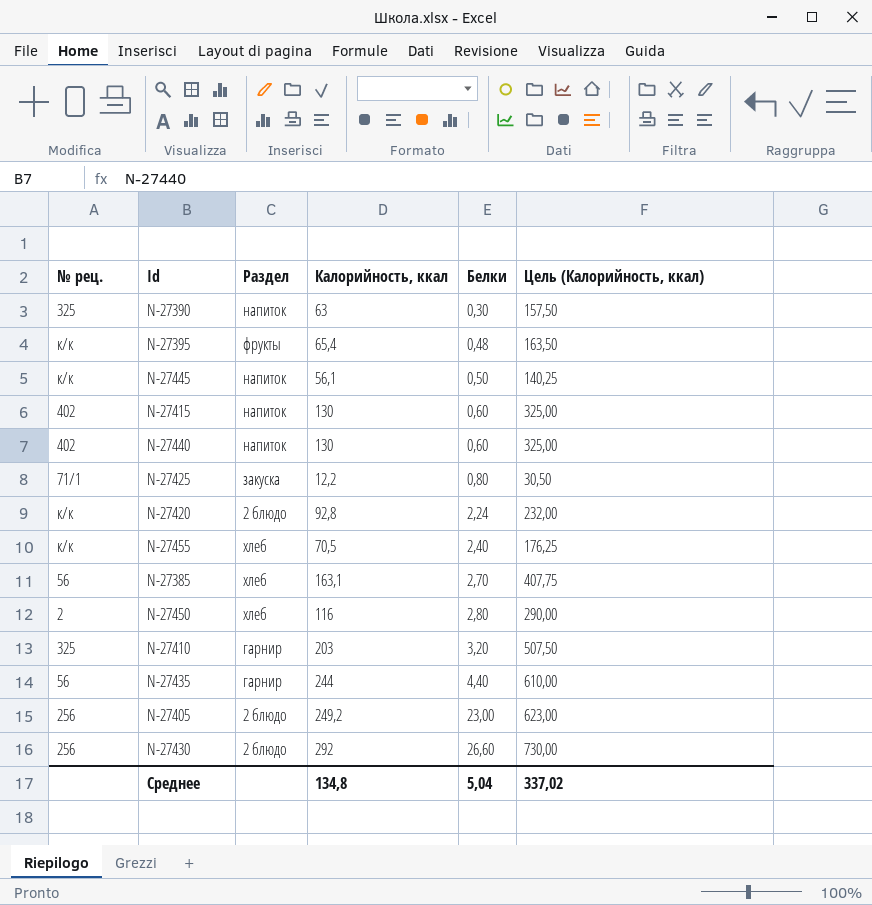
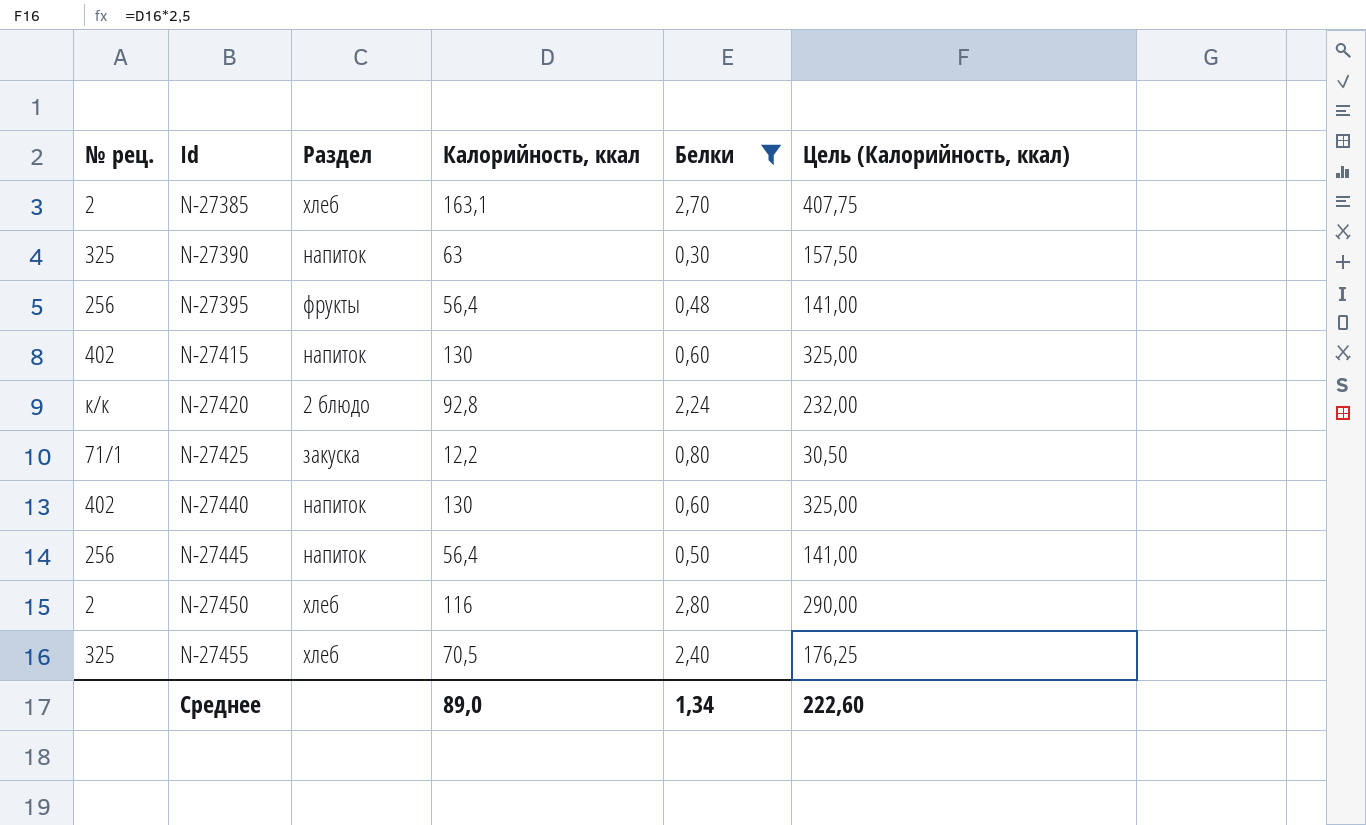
filter: none -> Белки <= 2,80
row order: Белки ascending -> Id ascending
N-27385 | № рец.: 56 -> 2
N-27395 | № рец.: к/к -> 256
N-27395 | Калорийность, ккал: 65,4 -> 56,4
N-27395 | Цель (Калорийность, ккал): 163,50 -> 141,00
N-27445 | № рец.: к/к -> 256
N-27445 | Калорийность, ккал: 56,1 -> 56,4
N-27445 | Цель (Калорийность, ккал): 140,25 -> 141,00
N-27455 | № рец.: к/к -> 325
Среднее | Калорийность, ккал: 134,8 -> 89,0
Среднее | Белки: 5,04 -> 1,34
Среднее | Цель (Калорийность, ккал): 337,02 -> 222,60

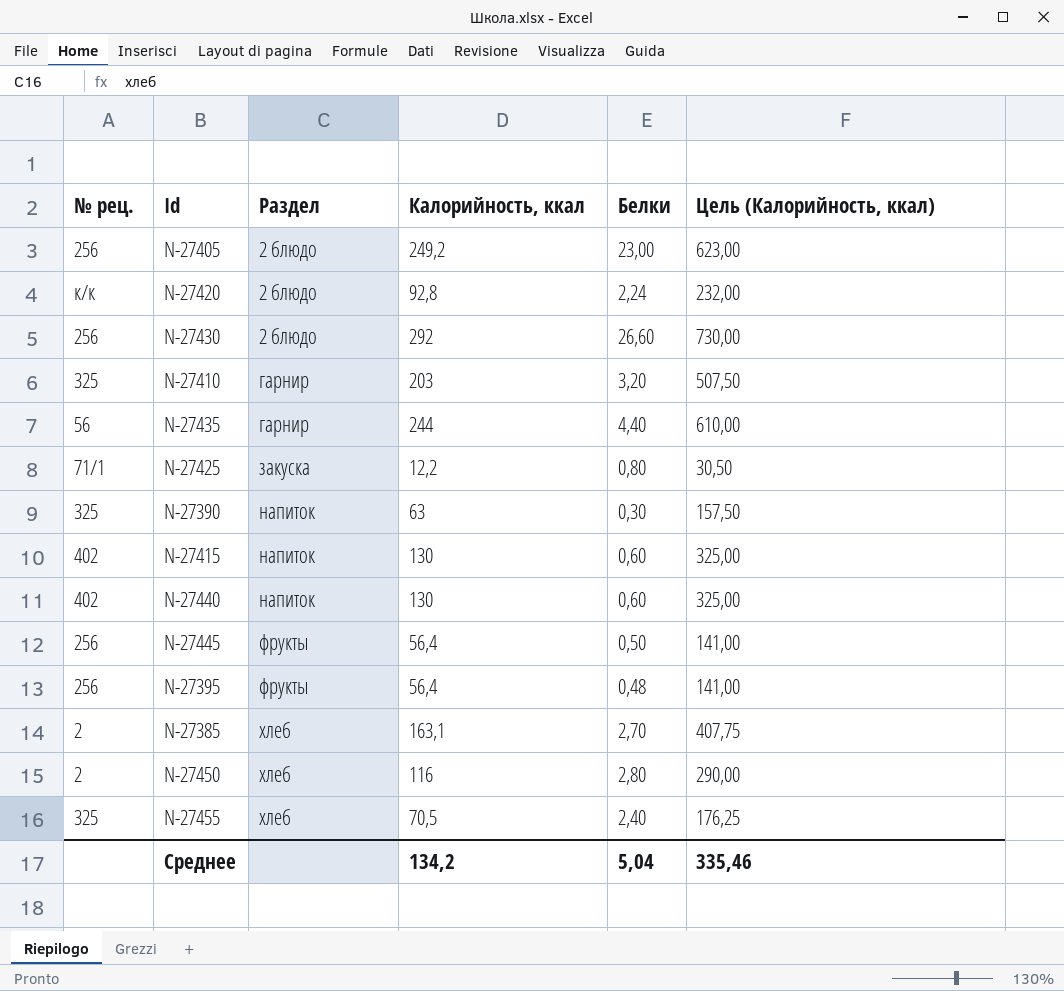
filter: Белки <= 2,80 -> none
row order: Id ascending -> Раздел ascending
N-27445 | Раздел: напиток -> фрукты
Среднее | Калорийность, ккал: 89,0 -> 134,2
Среднее | Белки: 1,34 -> 5,04
Среднее | Цель (Калорийность, ккал): 222,60 -> 335,46

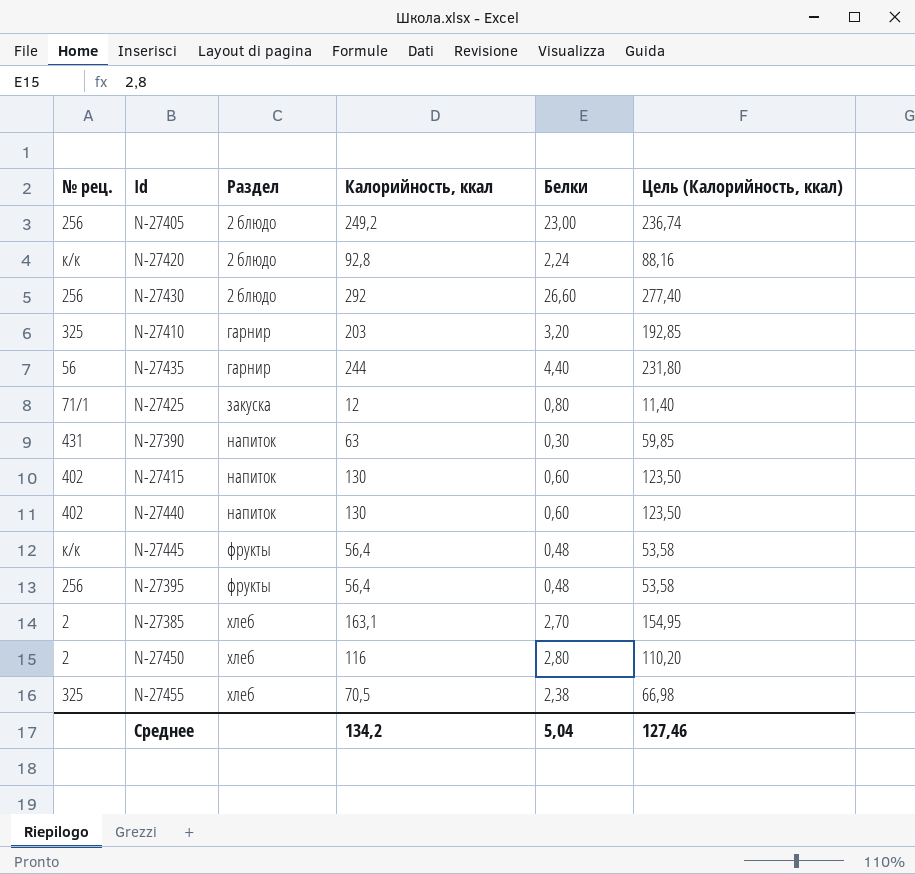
column Цель (Калорийность, ккал) | formula: [Калорийность, ккал] * 2,5 -> [Калорийность, ккал] * 0,95
N-27425 | Калорийность, ккал: 12,2 -> 12
N-27390 | № рец.: 325 -> 431
N-27445 | № рец.: 256 -> к/к
N-27445 | Белки: 0,50 -> 0,48
N-27455 | Белки: 2,40 -> 2,38
Среднее | Цель (Калорийность, ккал): 335,46 -> 127,46

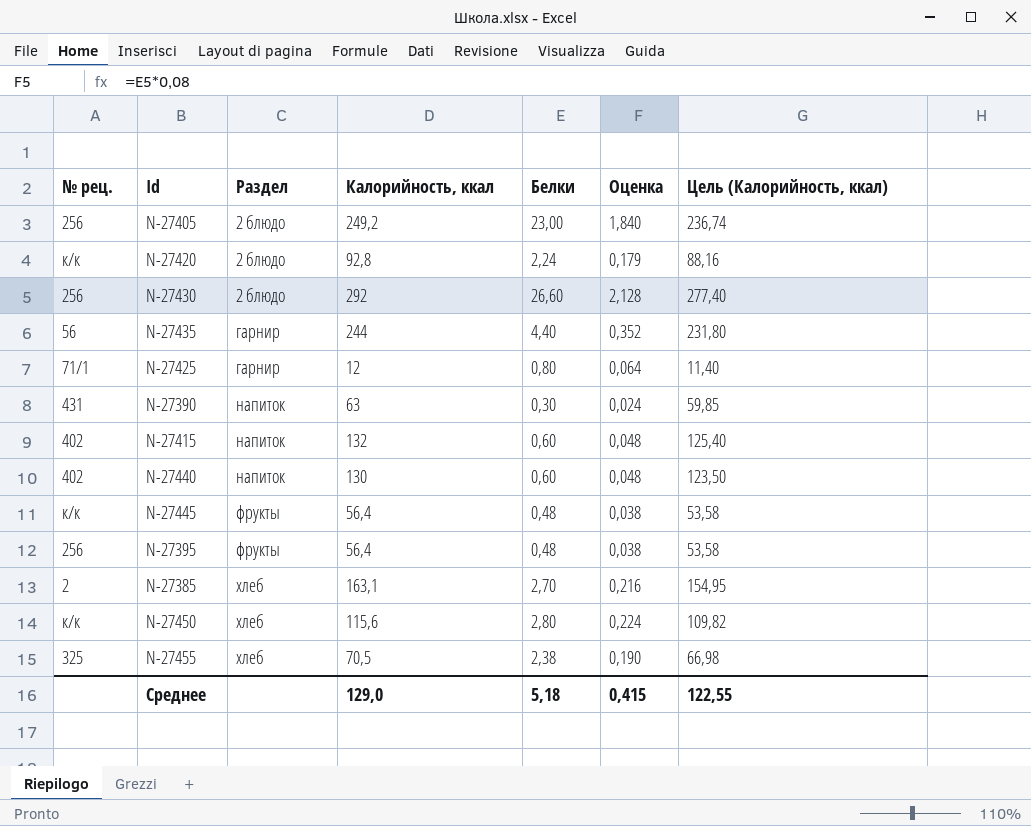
column Оценка | formula: none -> [Белки] * 0,08
row N-27410: 325 | гарнир | 203 | 3,20 | 192,85 -> none
N-27425 | Раздел: закуска -> гарнир
N-27415 | Калорийность, ккал: 130 -> 132
N-27415 | Цель (Калорийность, ккал): 123,50 -> 125,40
N-27450 | № рец.: 2 -> к/к
N-27450 | Калорийность, ккал: 116 -> 115,6
N-27450 | Цель (Калорийность, ккал): 110,20 -> 109,82
Среднее | Калорийность, ккал: 134,2 -> 129,0
Среднее | Белки: 5,04 -> 5,18
Среднее | Цель (Калорийность, ккал): 127,46 -> 122,55

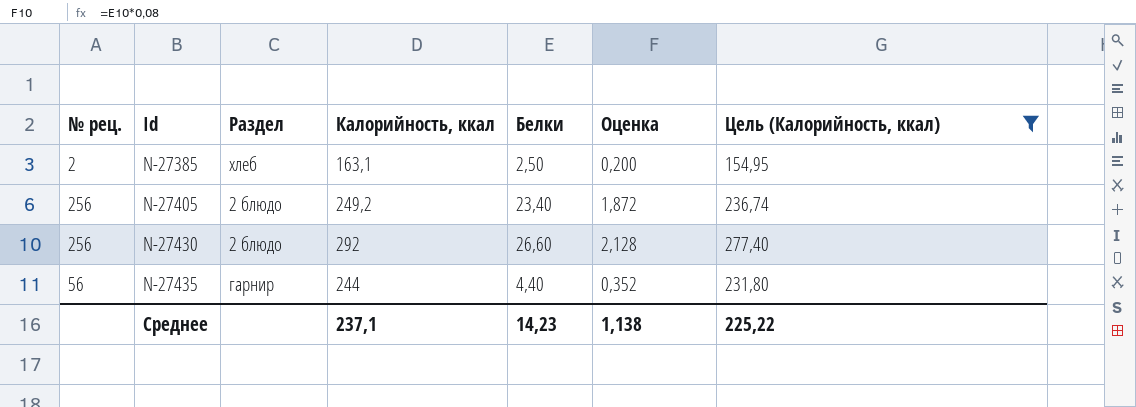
filter: none -> Цель (Калорийность, ккал) >= 154,95
row order: Раздел ascending -> Id ascending
N-27385 | Белки: 2,70 -> 2,50
N-27385 | Оценка: 0,216 -> 0,200
N-27405 | Белки: 23,00 -> 23,40
N-27405 | Оценка: 1,840 -> 1,872
Среднее | Калорийность, ккал: 129,0 -> 237,1
Среднее | Белки: 5,18 -> 14,23
Среднее | Оценка: 0,415 -> 1,138
Среднее | Цель (Калорийность, ккал): 122,55 -> 225,22

